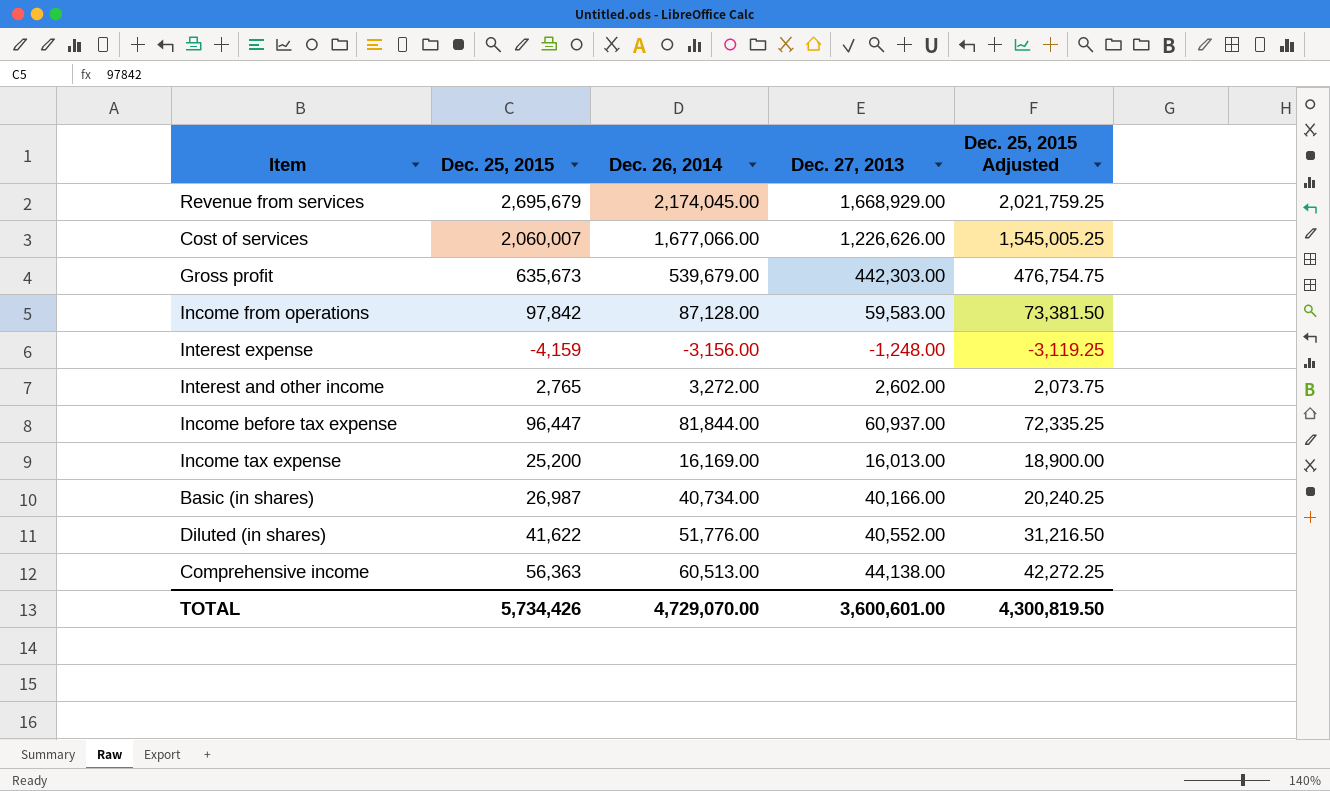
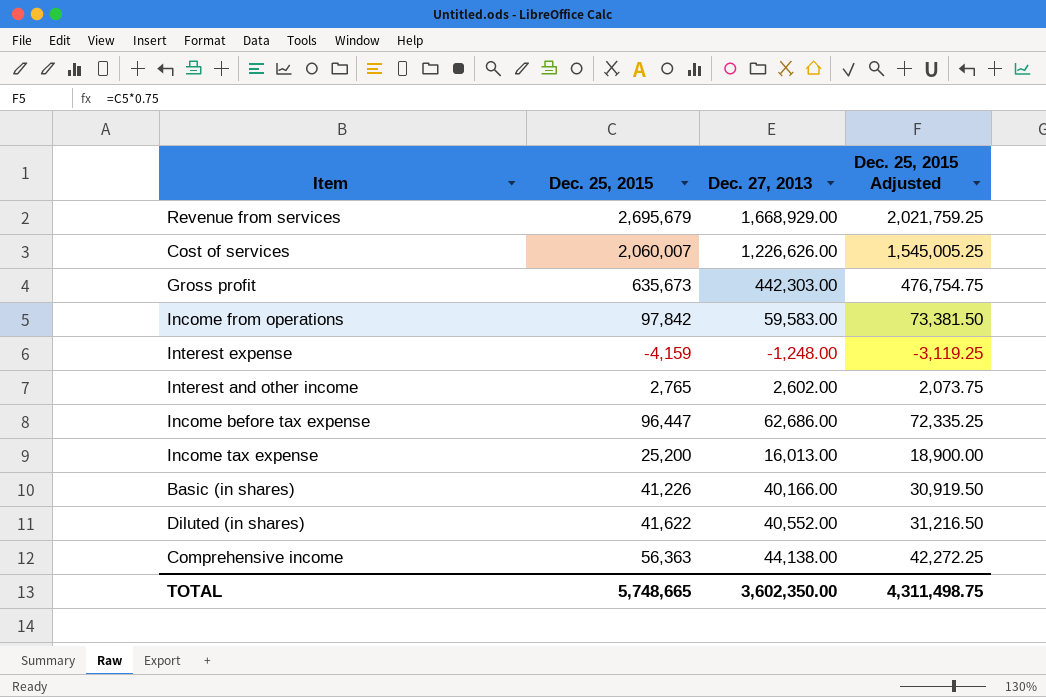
column Dec. 26, 2014 | position: 3 -> none
Income before tax expense | Dec. 27, 2013: 60,937.00 -> 62,686.00
Basic (in shares) | Dec. 25, 2015: 26,987 -> 41,226
Basic (in shares) | Dec. 25, 2015 Adjusted: 20,240.25 -> 30,919.50
TOTAL | Dec. 25, 2015: 5,734,426 -> 5,748,665
TOTAL | Dec. 27, 2013: 3,600,601.00 -> 3,602,350.00
TOTAL | Dec. 25, 2015 Adjusted: 4,300,819.50 -> 4,311,498.75

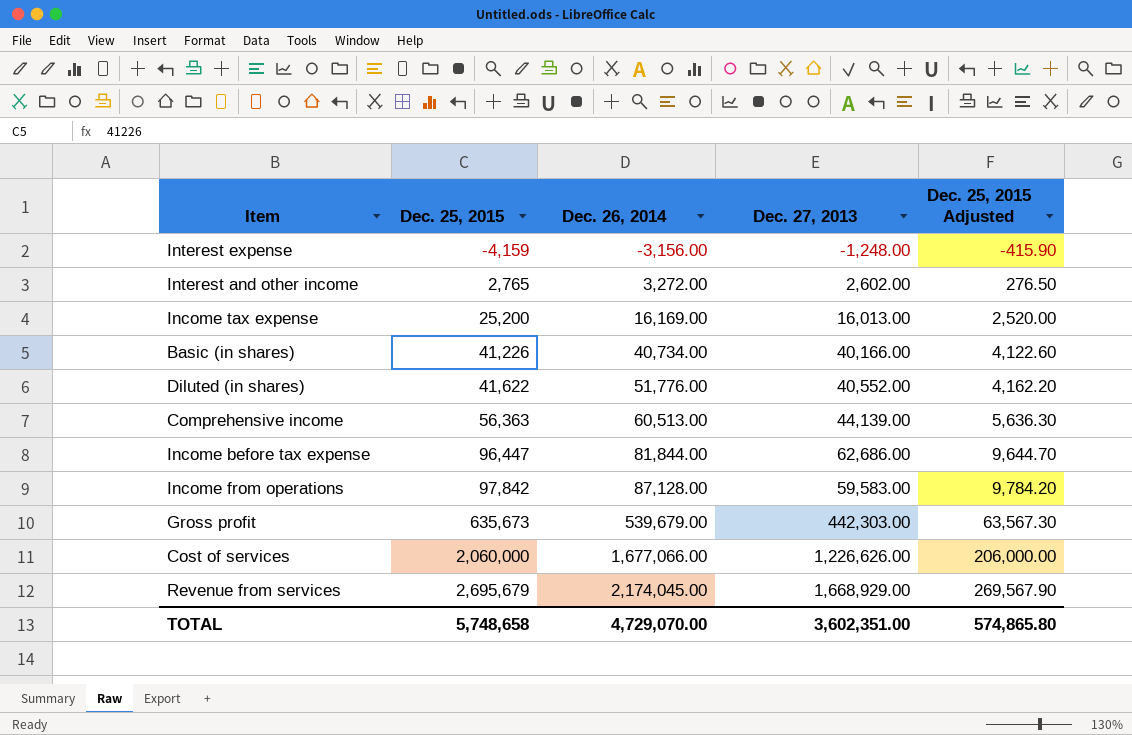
row order: none -> Dec. 25, 2015 ascending
column Dec. 26, 2014 | position: none -> 3
column Dec. 25, 2015 Adjusted | formula: [Dec. 25, 2015] * 0.75 -> [Dec. 25, 2015] * 0.1
Comprehensive income | Dec. 27, 2013: 44,138.00 -> 44,139.00
Cost of services | Dec. 25, 2015: 2,060,007 -> 2,060,000
TOTAL | Dec. 25, 2015: 5,748,665 -> 5,748,658
TOTAL | Dec. 27, 2013: 3,602,350.00 -> 3,602,351.00
TOTAL | Dec. 25, 2015 Adjusted: 4,311,498.75 -> 574,865.80

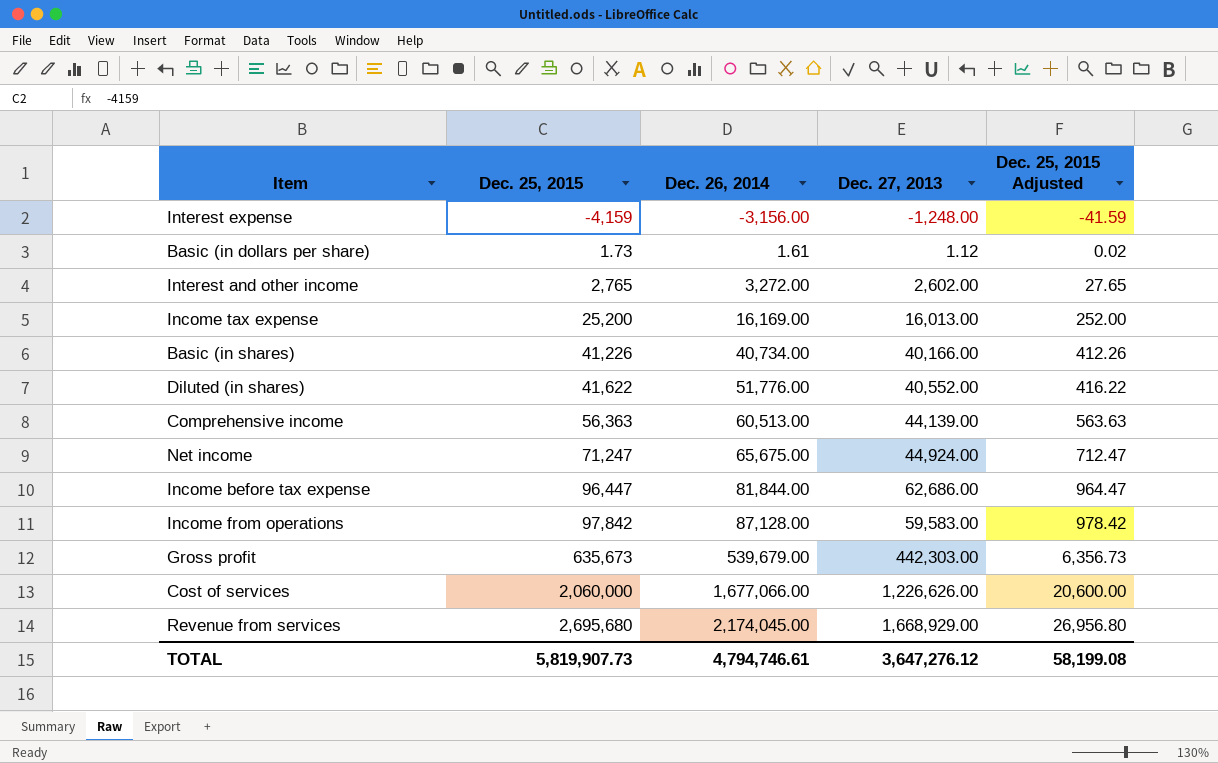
column Dec. 25, 2015 Adjusted | formula: [Dec. 25, 2015] * 0.1 -> [Dec. 25, 2015] * 0.01
row Basic (in dollars per share): none -> 1.73 | 1.61 | 1.12 | 0.02
row Net income: none -> 71,247 | 65,675.00 | 44,924.00 | 712.47
Revenue from services | Dec. 25, 2015: 2,695,679 -> 2,695,680
TOTAL | Dec. 25, 2015: 5,748,658 -> 5,819,907.73
TOTAL | Dec. 26, 2014: 4,729,070.00 -> 4,794,746.61
TOTAL | Dec. 27, 2013: 3,602,351.00 -> 3,647,276.12
TOTAL | Dec. 25, 2015 Adjusted: 574,865.80 -> 58,199.08

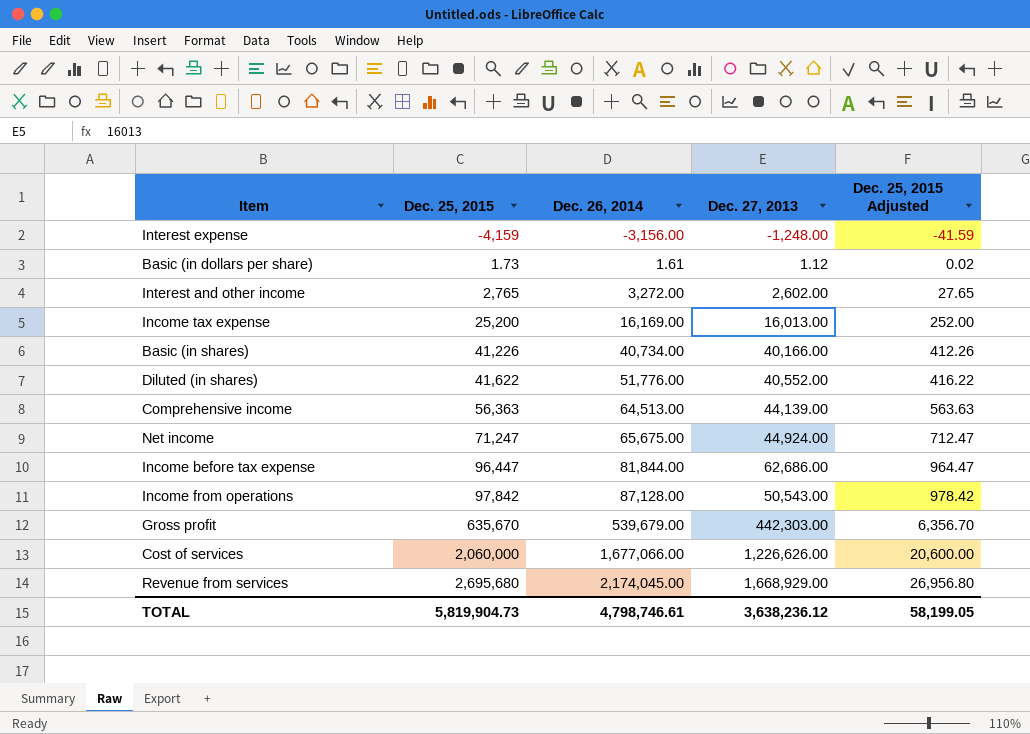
Comprehensive income | Dec. 26, 2014: 60,513.00 -> 64,513.00
Income from operations | Dec. 27, 2013: 59,583.00 -> 50,543.00
Gross profit | Dec. 25, 2015: 635,673 -> 635,670
Gross profit | Dec. 25, 2015 Adjusted: 6,356.73 -> 6,356.70
TOTAL | Dec. 25, 2015: 5,819,907.73 -> 5,819,904.73
TOTAL | Dec. 26, 2014: 4,794,746.61 -> 4,798,746.61
TOTAL | Dec. 27, 2013: 3,647,276.12 -> 3,638,236.12
TOTAL | Dec. 25, 2015 Adjusted: 58,199.08 -> 58,199.05

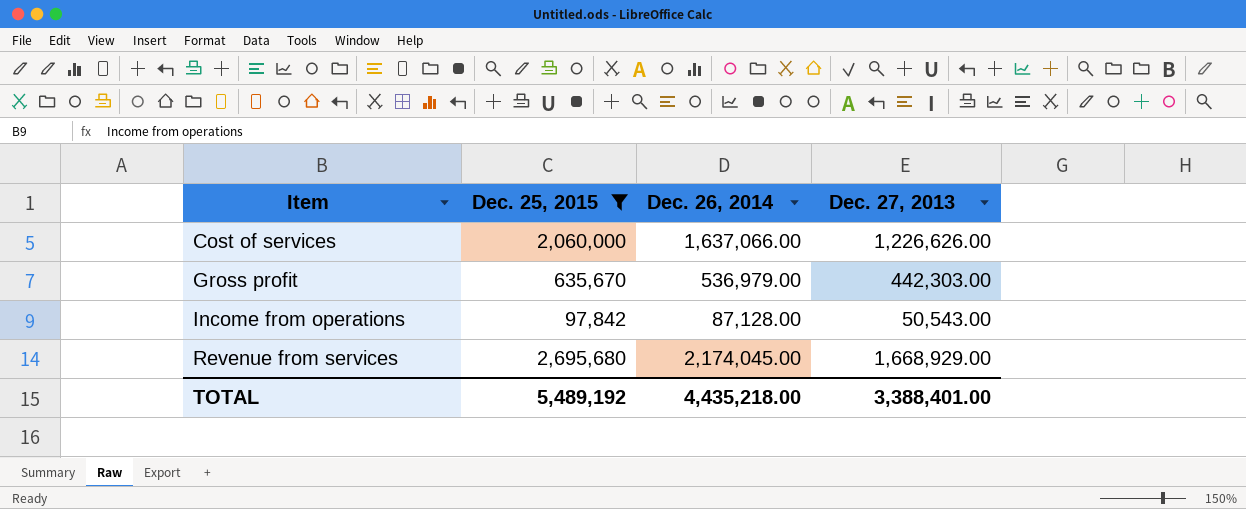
filter: none -> Dec. 25, 2015 >= 97,842
row order: Dec. 25, 2015 ascending -> Item ascending
column Dec. 25, 2015 Adjusted | formula: [Dec. 25, 2015] * 0.01 -> none
Cost of services | Dec. 26, 2014: 1,677,066.00 -> 1,637,066.00
Gross profit | Dec. 26, 2014: 539,679.00 -> 536,979.00
TOTAL | Dec. 25, 2015: 5,819,904.73 -> 5,489,192
TOTAL | Dec. 26, 2014: 4,798,746.61 -> 4,435,218.00
TOTAL | Dec. 27, 2013: 3,638,236.12 -> 3,388,401.00

